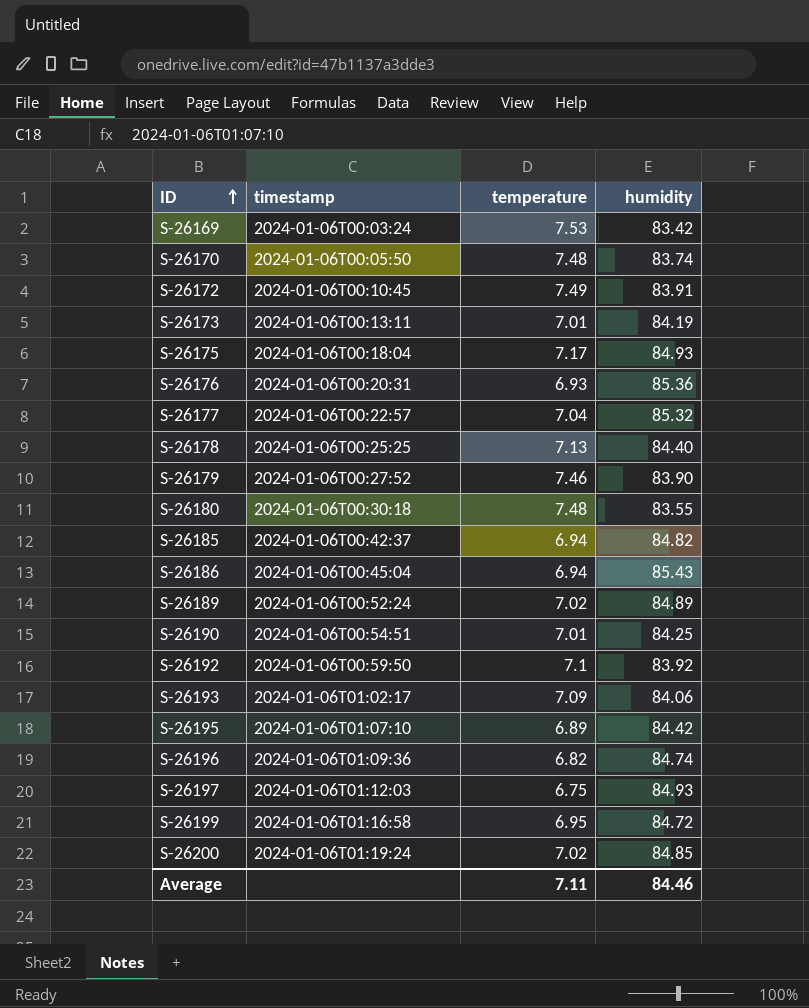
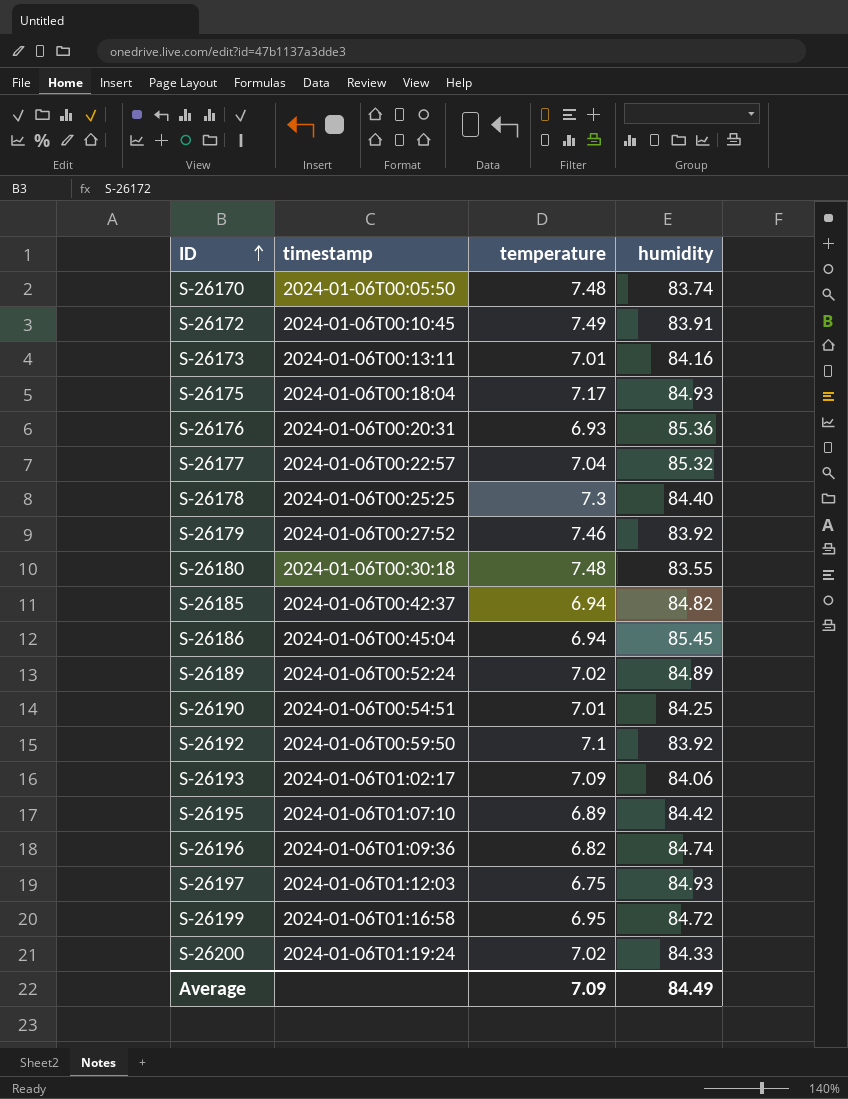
row S-26169: 2024-01-06T00:03:24 | 7.53 | 83.42 -> none
S-26173 | humidity: 84.19 -> 84.16
S-26178 | temperature: 7.13 -> 7.3
S-26179 | humidity: 83.90 -> 83.92
S-26186 | humidity: 85.43 -> 85.45
S-26200 | humidity: 84.85 -> 84.33
Average | temperature: 7.11 -> 7.09
Average | humidity: 84.46 -> 84.49

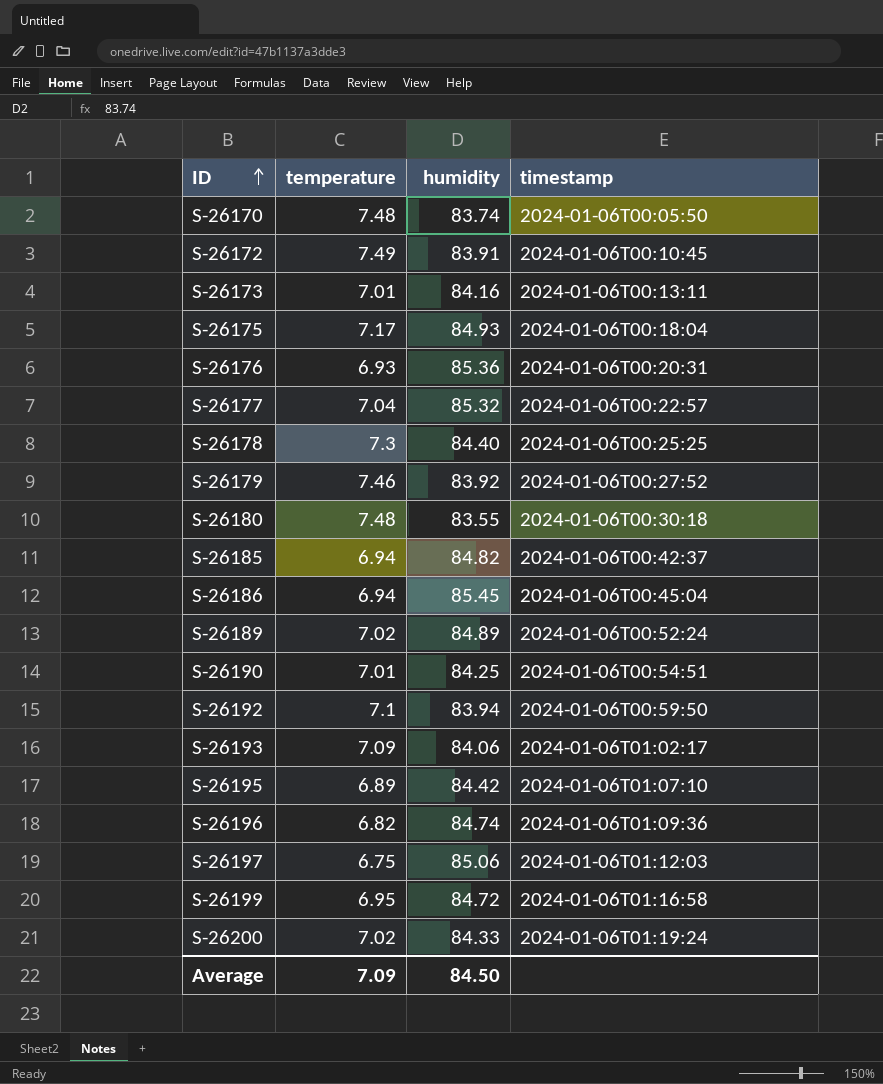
column timestamp | position: 2 -> 4
S-26192 | humidity: 83.92 -> 83.94
S-26197 | humidity: 84.93 -> 85.06
Average | humidity: 84.49 -> 84.50

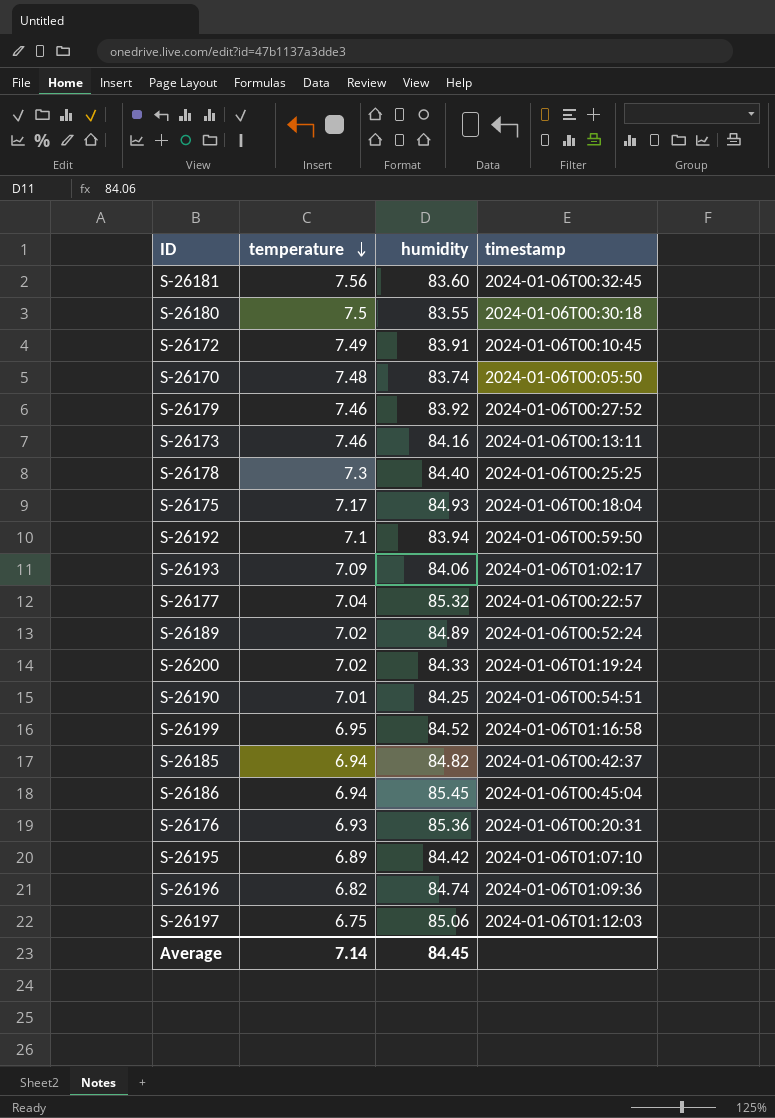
row order: ID ascending -> temperature descending
row S-26181: none -> 7.56 | 83.60 | 2024-01-06T00:32:45
S-26180 | temperature: 7.48 -> 7.5
S-26173 | temperature: 7.01 -> 7.46
S-26199 | humidity: 84.72 -> 84.52
Average | temperature: 7.09 -> 7.14
Average | humidity: 84.50 -> 84.45

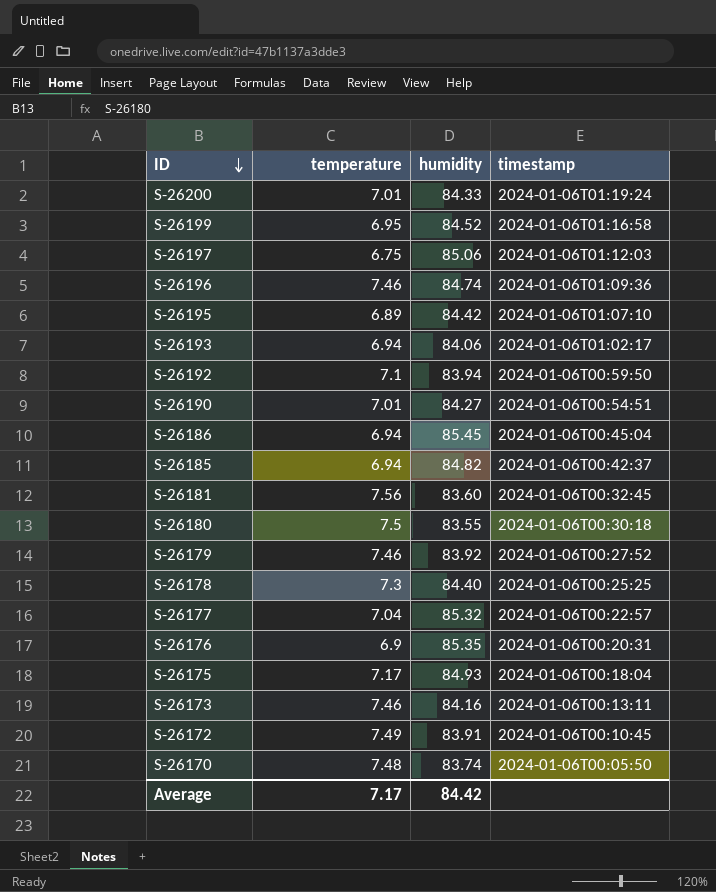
row order: temperature descending -> ID descending
row S-26189: 7.02 | 84.89 | 2024-01-06T00:52:24 -> none
S-26200 | temperature: 7.02 -> 7.01
S-26196 | temperature: 6.82 -> 7.46
S-26193 | temperature: 7.09 -> 6.94
S-26190 | humidity: 84.25 -> 84.27
S-26176 | temperature: 6.93 -> 6.9
S-26176 | humidity: 85.36 -> 85.35
Average | temperature: 7.14 -> 7.17
Average | humidity: 84.45 -> 84.42

